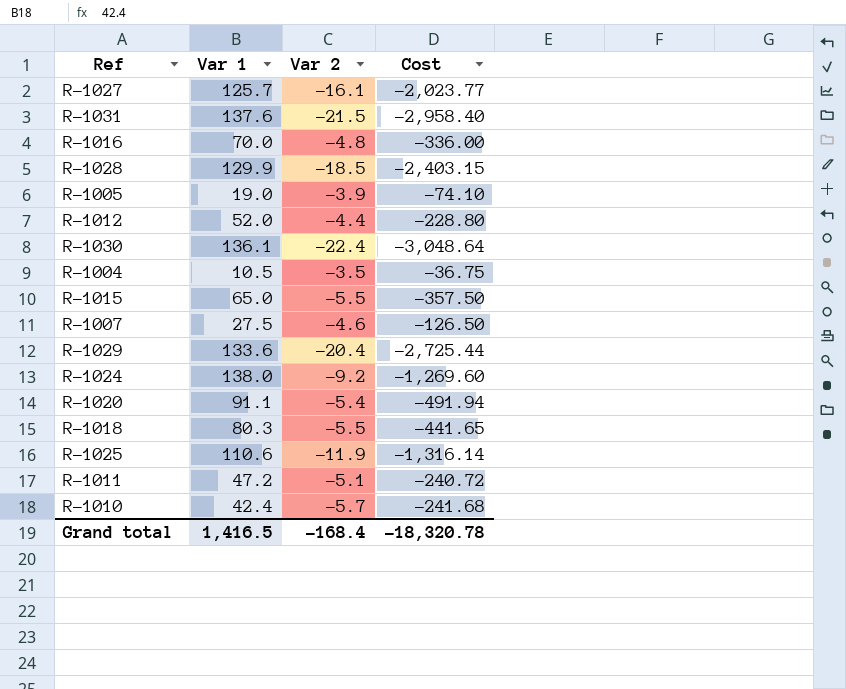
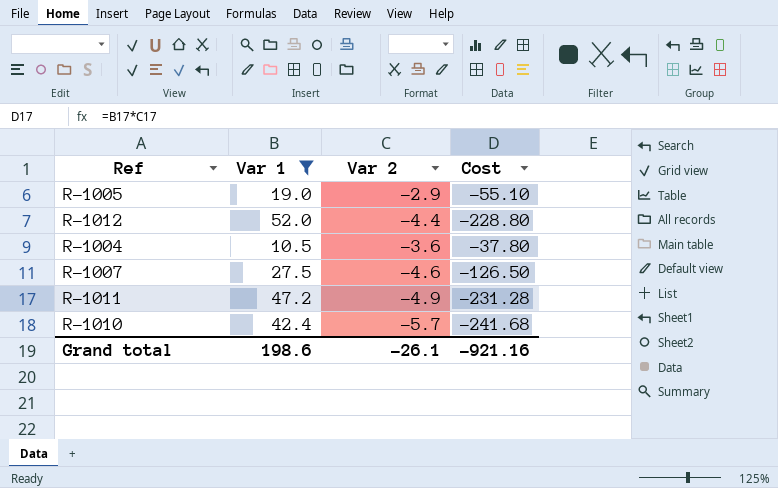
filter: none -> Var 1 <= 52.0
R-1005 | Var 2: -3.9 -> -2.9
R-1005 | Cost: -74.10 -> -55.10
R-1004 | Var 2: -3.5 -> -3.6
R-1004 | Cost: -36.75 -> -37.80
R-1011 | Var 2: -5.1 -> -4.9
R-1011 | Cost: -240.72 -> -231.28
Grand total | Var 1: 1,416.5 -> 198.6
Grand total | Var 2: -168.4 -> -26.1
Grand total | Cost: -18,320.78 -> -921.16

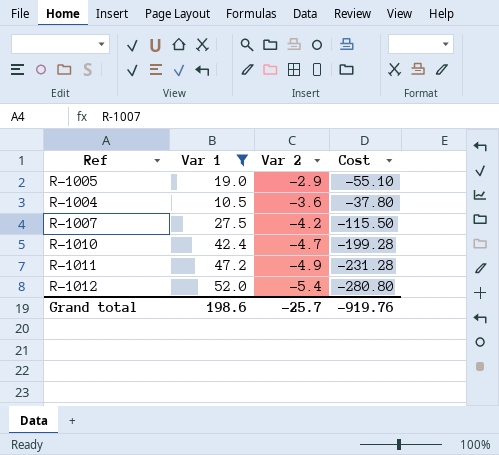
row order: none -> Var 2 descending
R-1007 | Var 2: -4.6 -> -4.2
R-1007 | Cost: -126.50 -> -115.50
R-1010 | Var 2: -5.7 -> -4.7
R-1010 | Cost: -241.68 -> -199.28
R-1012 | Var 2: -4.4 -> -5.4
R-1012 | Cost: -228.80 -> -280.80
Grand total | Var 2: -26.1 -> -25.7
Grand total | Cost: -921.16 -> -919.76

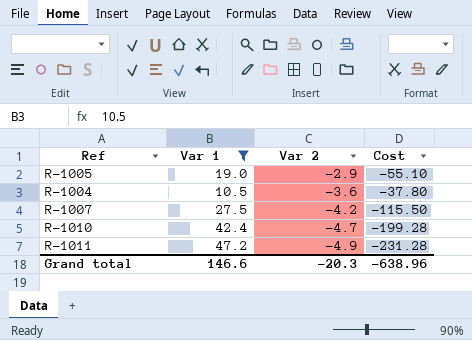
row R-1012: 52.0 | -5.4 | -280.80 -> none
Grand total | Var 1: 198.6 -> 146.6
Grand total | Var 2: -25.7 -> -20.3
Grand total | Cost: -919.76 -> -638.96

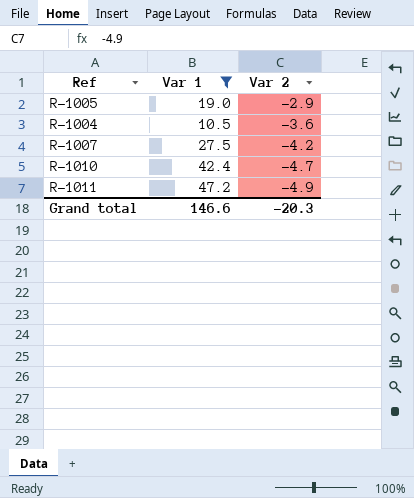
column Cost | formula: [Var 1] * [Var 2] -> none

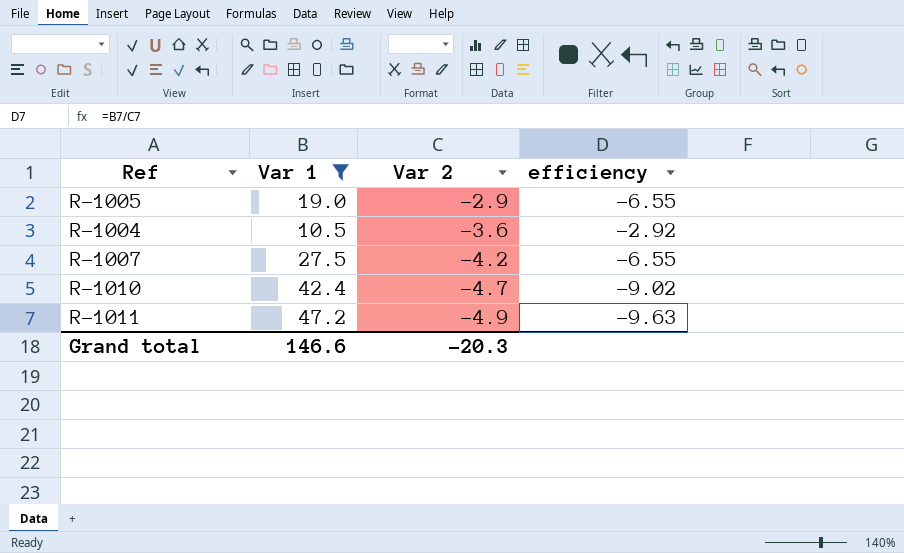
column efficiency | formula: none -> [Var 1] / [Var 2]

